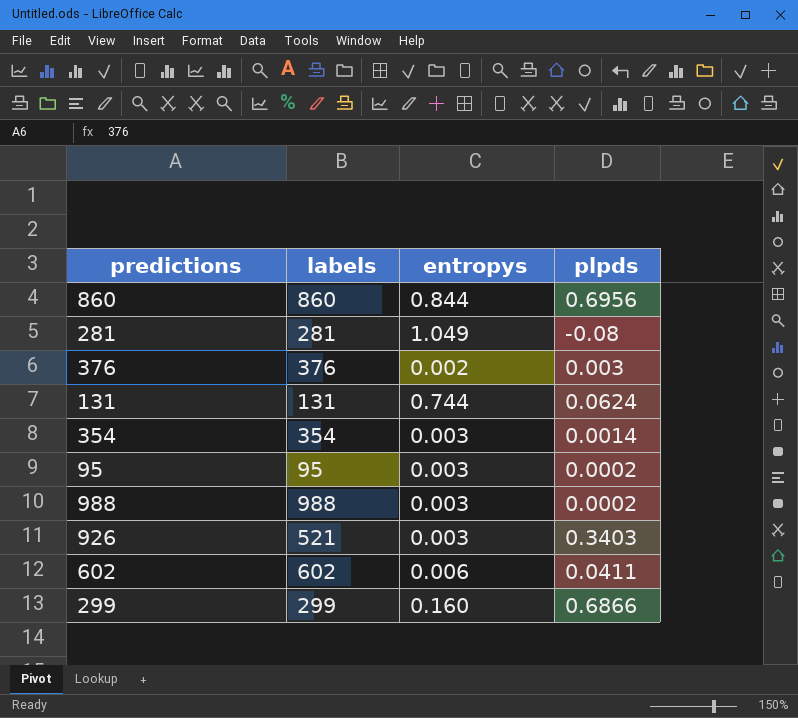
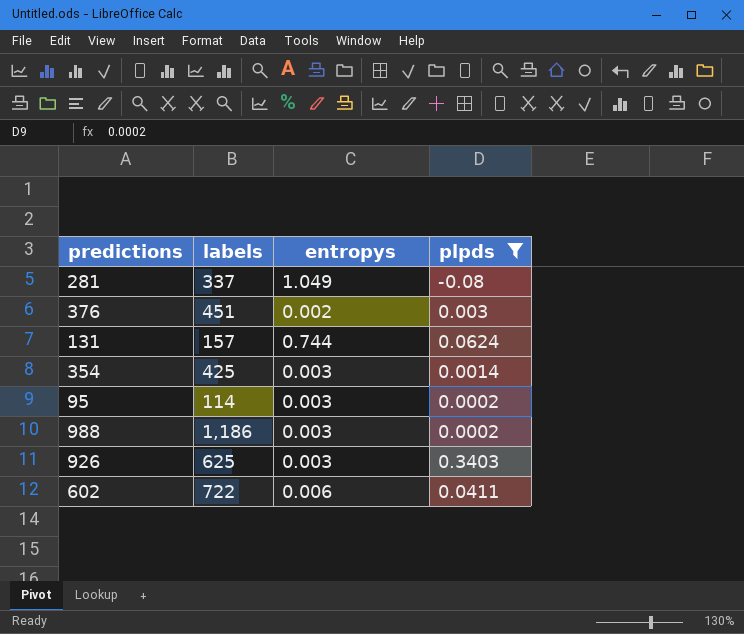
filter: none -> plpds <= 0.3403
281 | labels: 281 -> 337
376 | labels: 376 -> 451
131 | labels: 131 -> 157
354 | labels: 354 -> 425
95 | labels: 95 -> 114
988 | labels: 988 -> 1,186
926 | labels: 521 -> 625
602 | labels: 602 -> 722

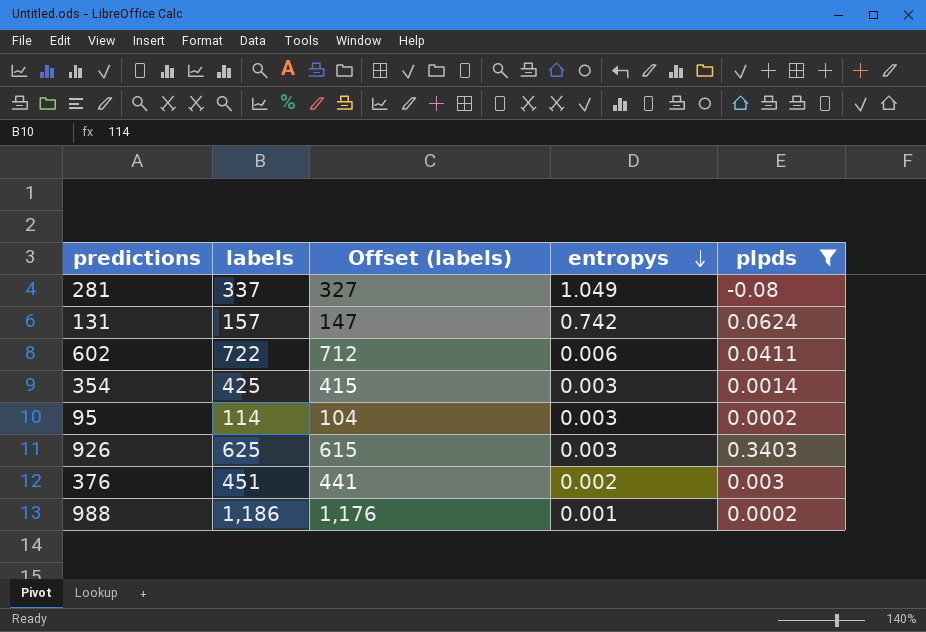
row order: none -> entropys descending
column Offset (labels) | formula: none -> [labels] - 10
131 | entropys: 0.744 -> 0.742
988 | entropys: 0.003 -> 0.001

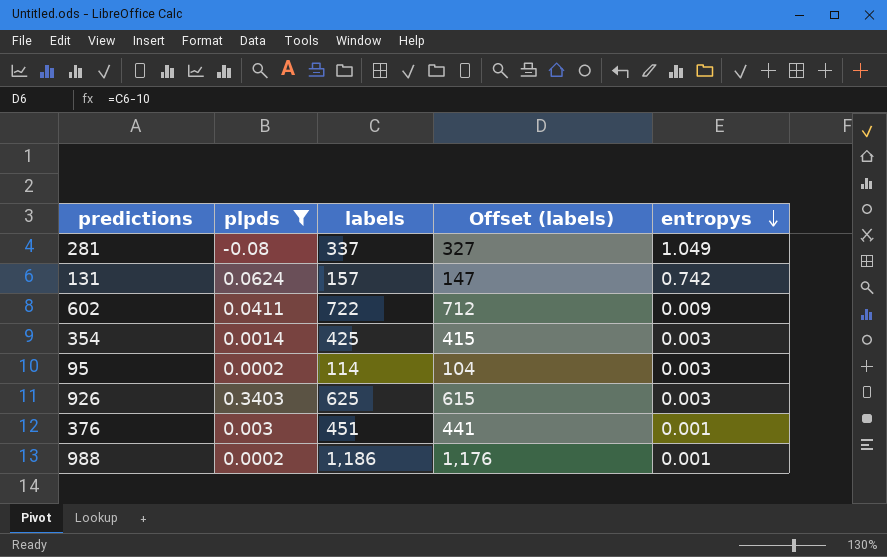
column plpds | position: 5 -> 2
602 | entropys: 0.006 -> 0.009
376 | entropys: 0.002 -> 0.001

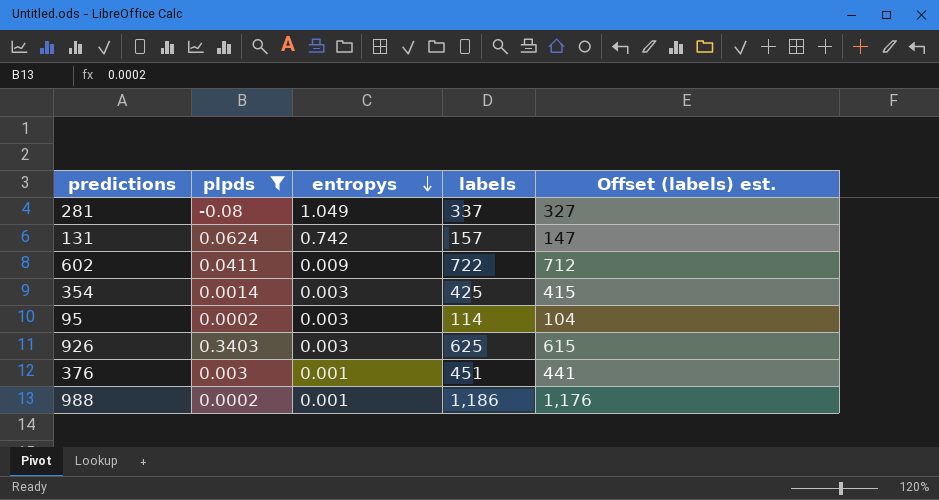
column entropys | position: 5 -> 3
column name: Offset (labels) -> Offset (labels) est.

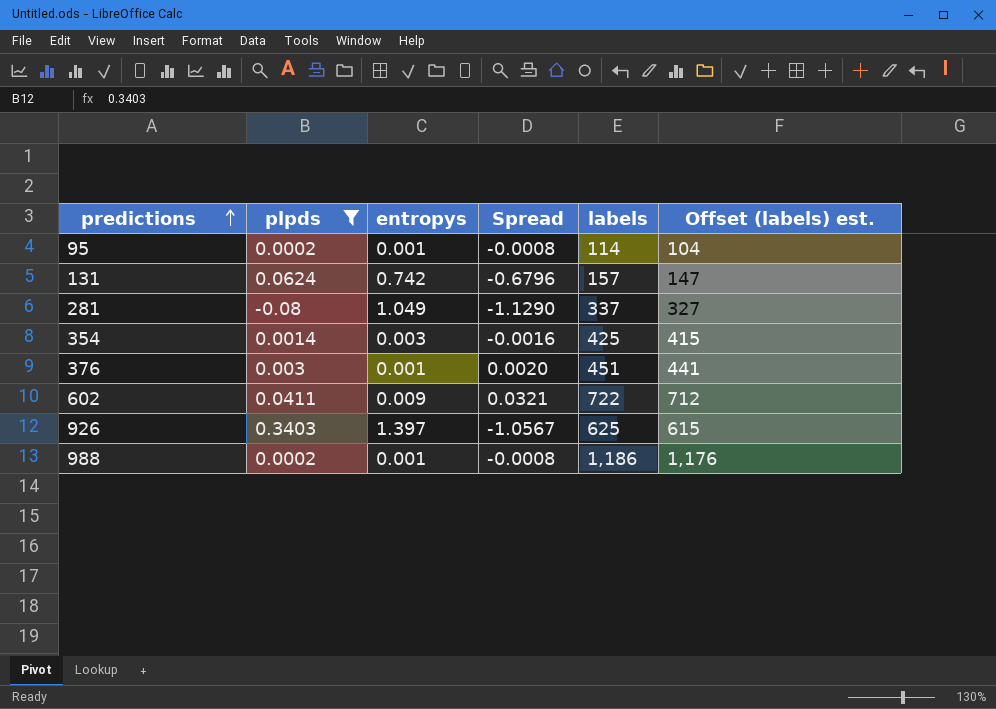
row order: entropys descending -> predictions ascending
column Spread | formula: none -> [plpds] - [entropys]
95 | entropys: 0.003 -> 0.001
926 | entropys: 0.003 -> 1.397

